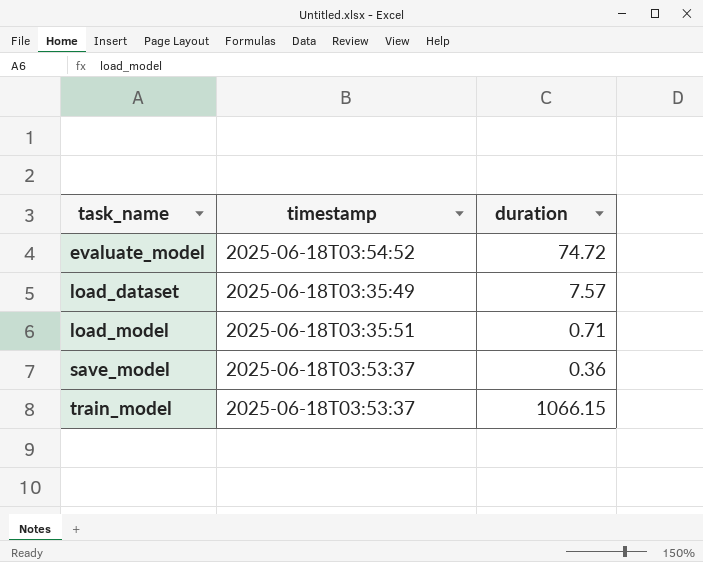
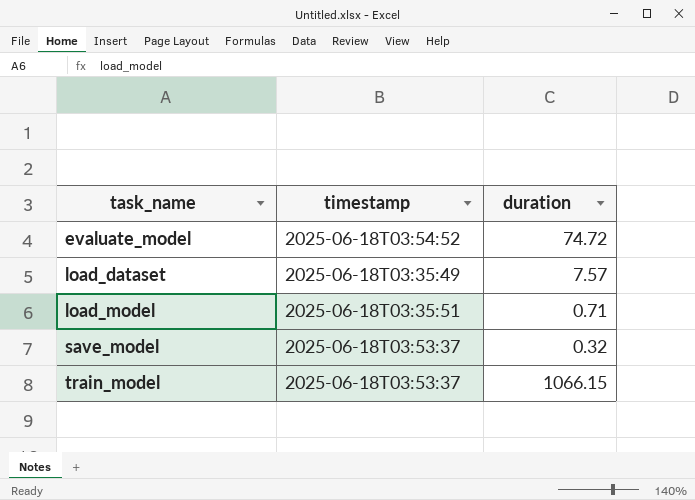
save_model | duration: 0.36 -> 0.32

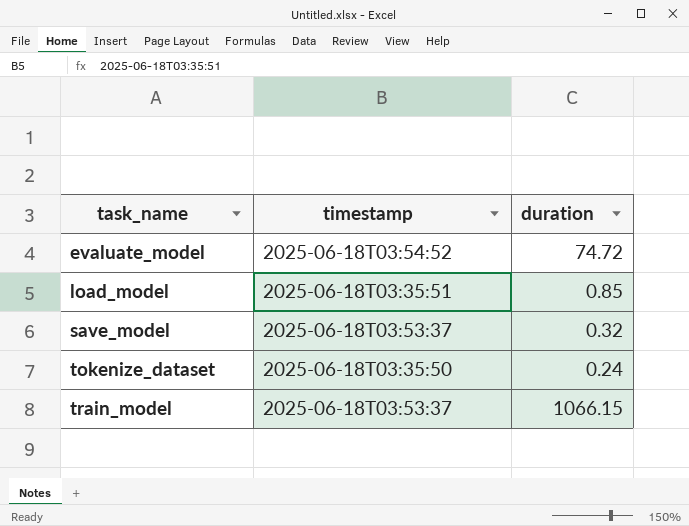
row load_dataset: 2025-06-18T03:35:49 | 7.57 -> none
load_model | duration: 0.71 -> 0.85
row tokenize_dataset: none -> 2025-06-18T03:35:50 | 0.24

